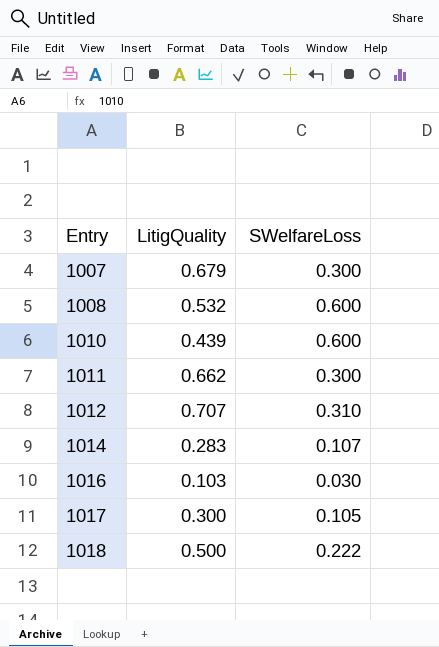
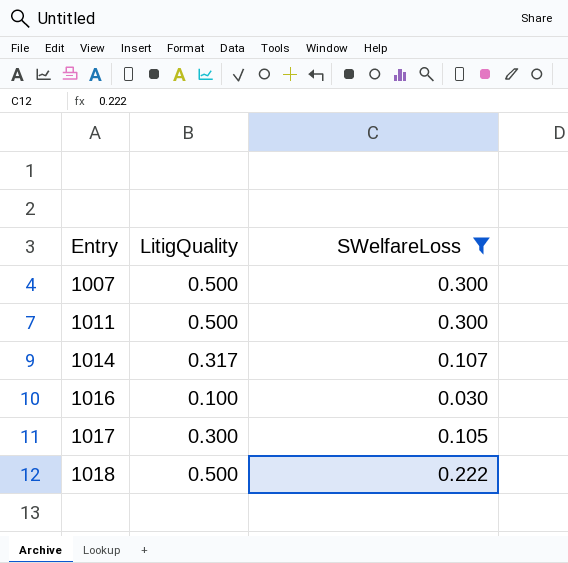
filter: none -> SWelfareLoss <= 0.300
1007 | LitigQuality: 0.679 -> 0.500
1011 | LitigQuality: 0.662 -> 0.500
1014 | LitigQuality: 0.283 -> 0.317
1016 | LitigQuality: 0.103 -> 0.100

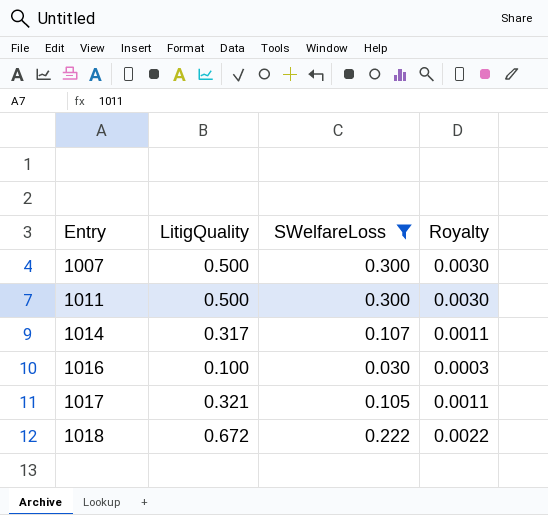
column Royalty | formula: none -> [SWelfareLoss] * 0.01
1017 | LitigQuality: 0.300 -> 0.321
1018 | LitigQuality: 0.500 -> 0.672

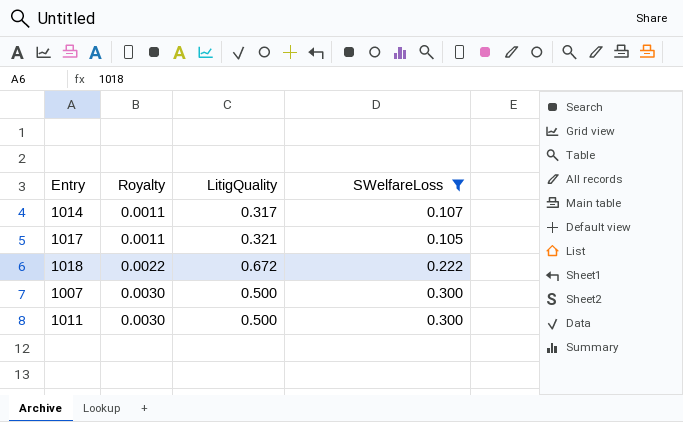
row order: Entry ascending -> Royalty ascending
column Royalty | position: 4 -> 2
row 1016: 0.100 | 0.030 | 0.0003 -> none

